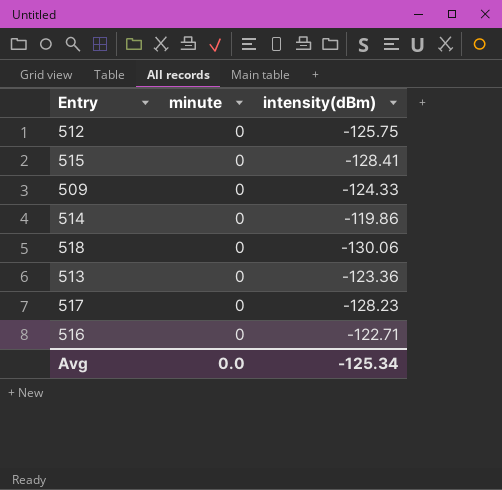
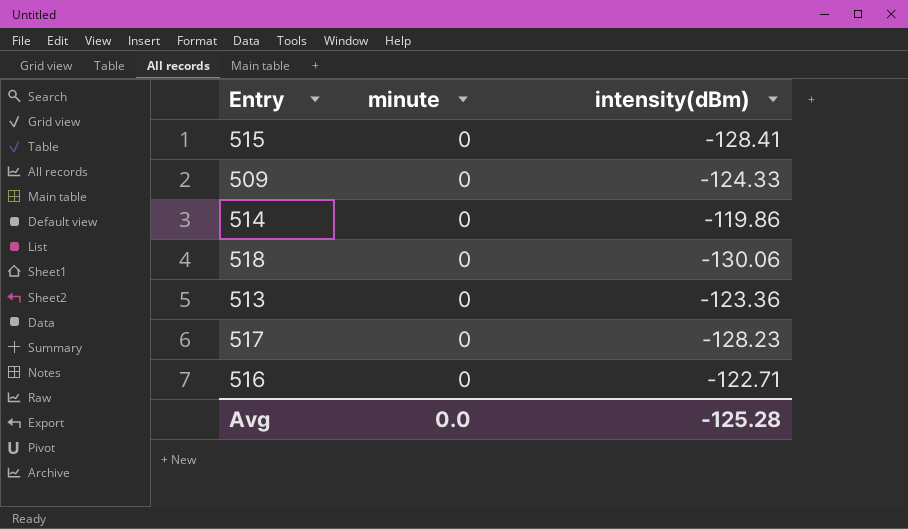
row 512: 0 | -125.75 -> none
Avg | intensity(dBm): -125.34 -> -125.28

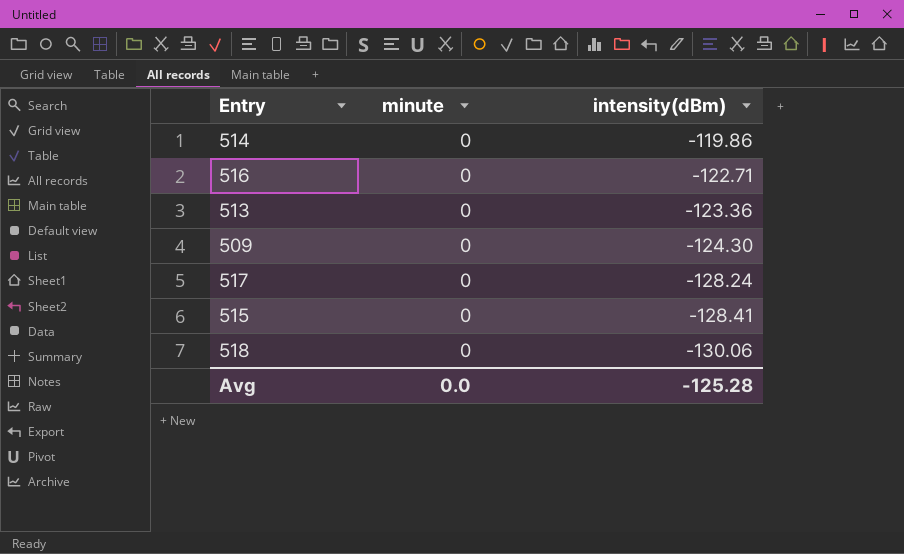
row order: none -> intensity(dBm) descending
509 | intensity(dBm): -124.33 -> -124.30
517 | intensity(dBm): -128.23 -> -128.24

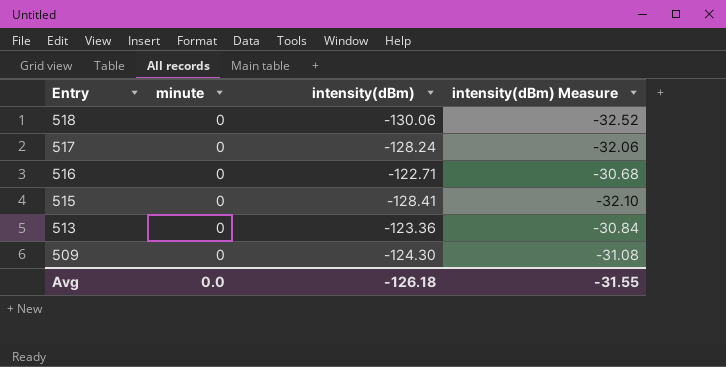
row order: intensity(dBm) descending -> Entry descending
column intensity(dBm) Measure | formula: none -> [intensity(dBm)] * 0.25
row 514: 0 | -119.86 -> none
Avg | intensity(dBm): -125.28 -> -126.18

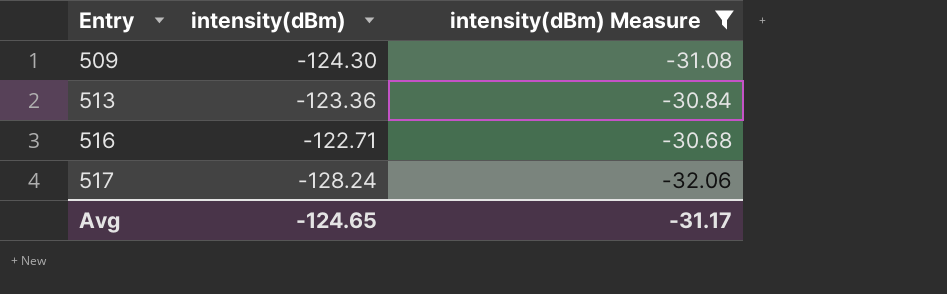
filter: none -> intensity(dBm) Measure >= -32.06
row order: Entry descending -> Entry ascending
column minute | position: 2 -> none
Avg | intensity(dBm): -126.18 -> -124.65
Avg | intensity(dBm) Measure: -31.55 -> -31.17

